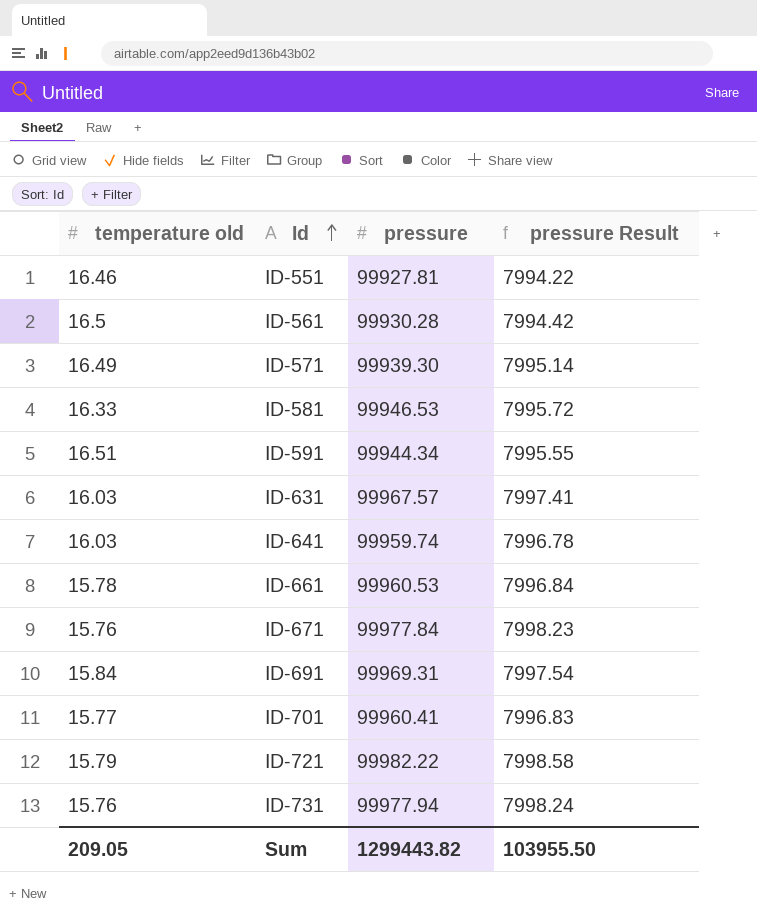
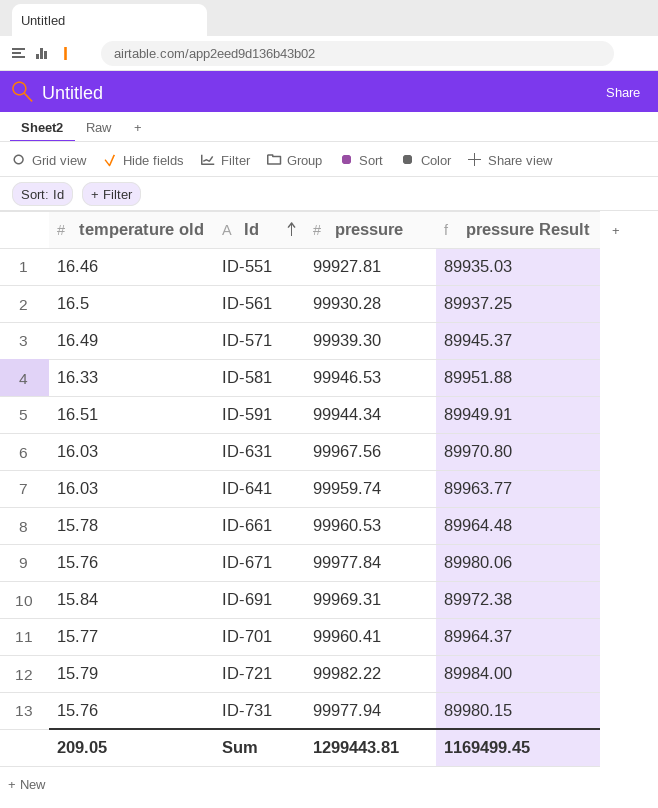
column pressure Result | formula: [pressure] * 0.08 -> [pressure] * 0.9
ID-631 | pressure: 99967.57 -> 99967.56
Sum | pressure: 1299443.82 -> 1299443.81
Sum | pressure Result: 103955.50 -> 1169499.45

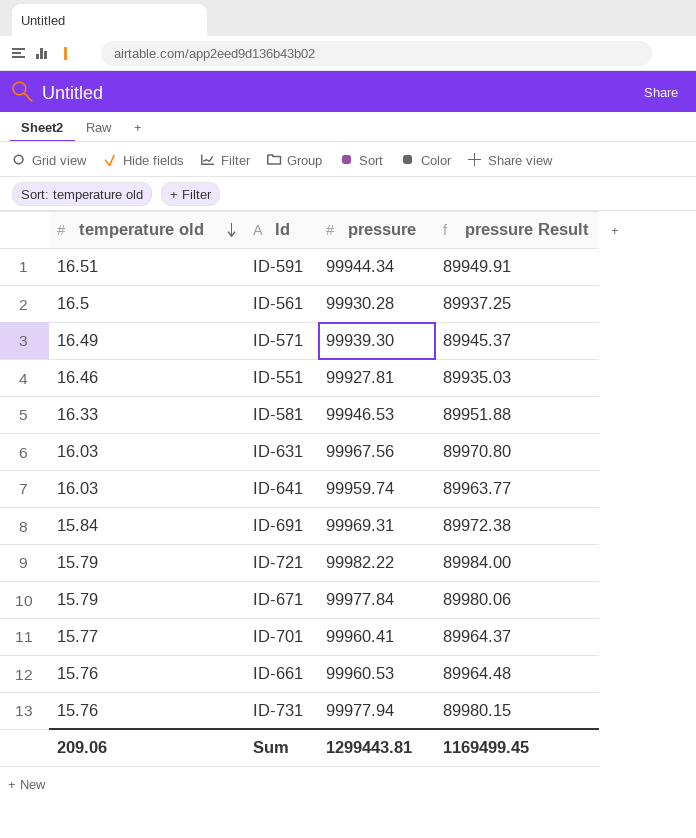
row order: Id ascending -> temperature old descending
ID-671 | temperature old: 15.76 -> 15.79
ID-661 | temperature old: 15.78 -> 15.76
Sum | temperature old: 209.05 -> 209.06

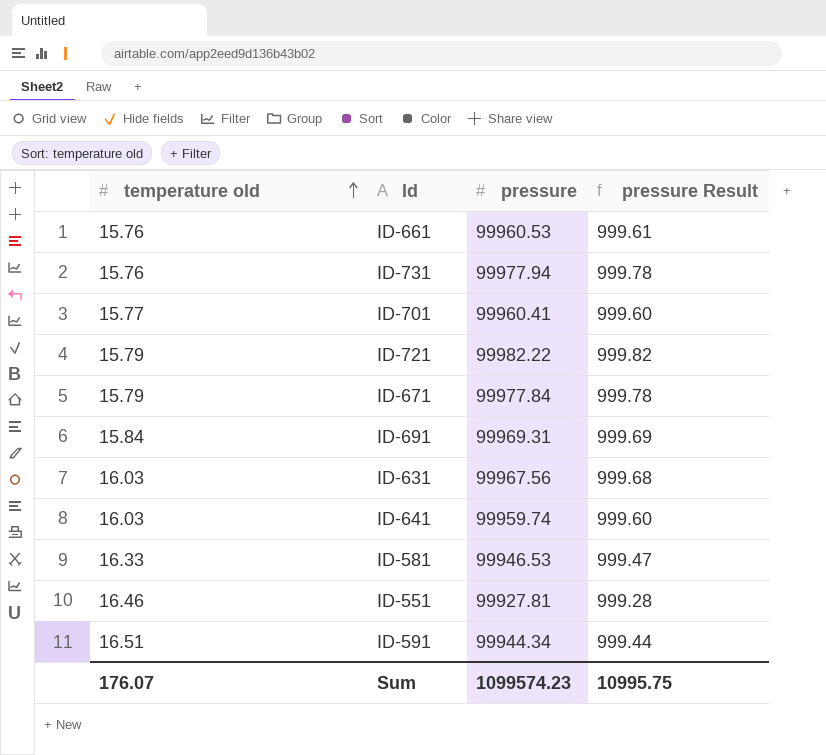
row order: temperature old descending -> temperature old ascending
column pressure Result | formula: [pressure] * 0.9 -> [pressure] * 0.01
row ID-561: 16.5 | 99930.28 | 89937.25 -> none
row ID-571: 16.49 | 99939.30 | 89945.37 -> none
Sum | temperature old: 209.06 -> 176.07
Sum | pressure: 1299443.81 -> 1099574.23
Sum | pressure Result: 1169499.45 -> 10995.75

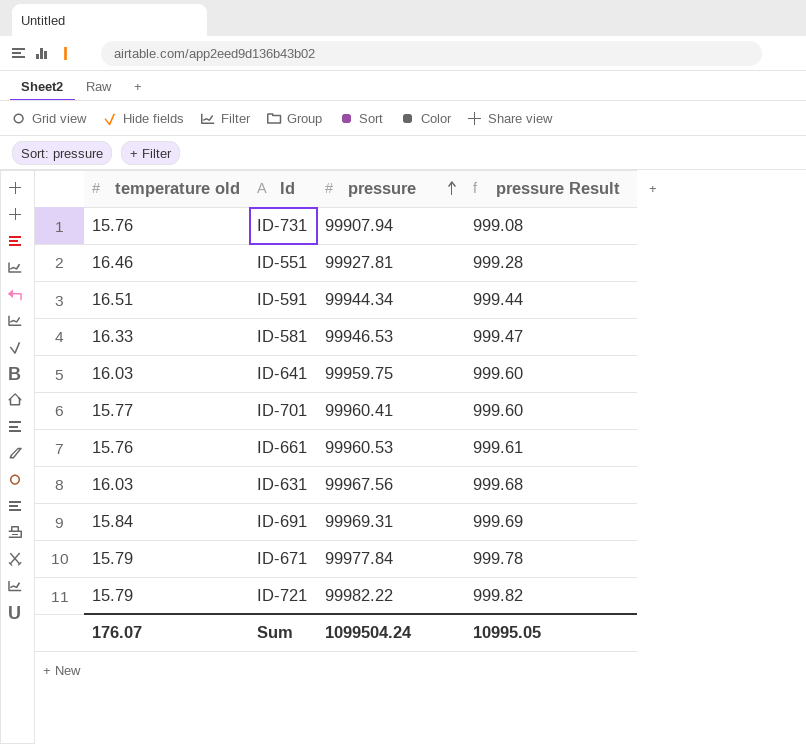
row order: temperature old ascending -> pressure ascending
ID-731 | pressure: 99977.94 -> 99907.94
ID-731 | pressure Result: 999.78 -> 999.08
ID-641 | pressure: 99959.74 -> 99959.75
Sum | pressure: 1099574.23 -> 1099504.24
Sum | pressure Result: 10995.75 -> 10995.05

